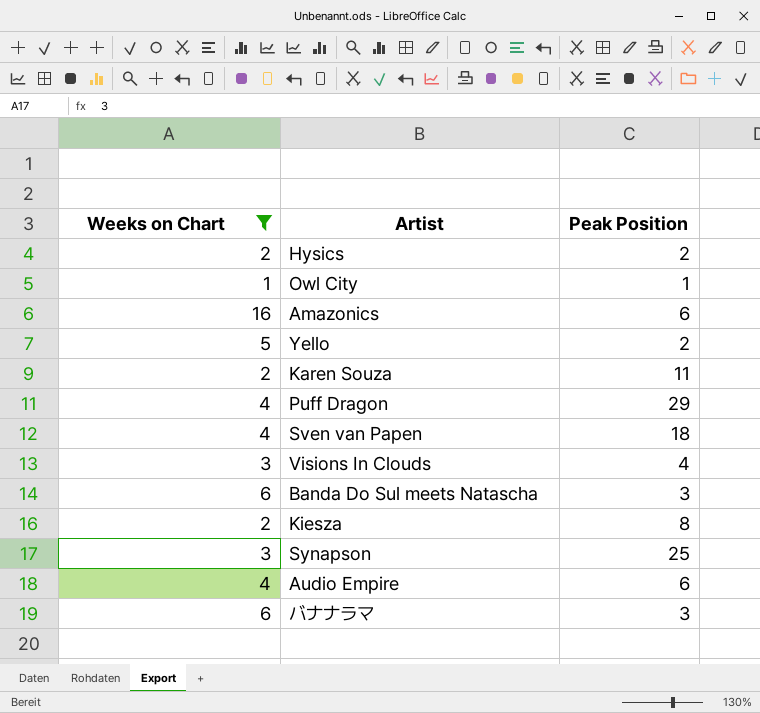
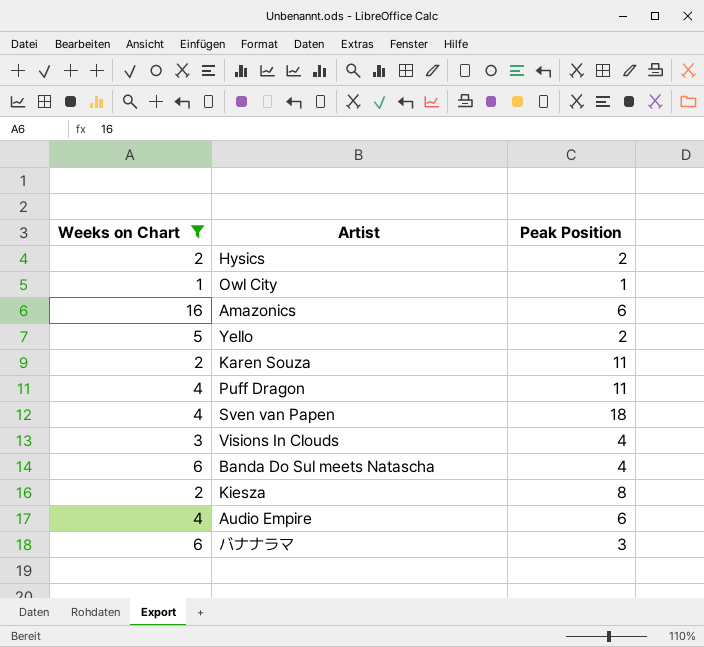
row Synapson: 3 | 25 -> none
Puff Dragon | Peak Position: 29 -> 11
Banda Do Sul meets Natascha | Peak Position: 3 -> 4

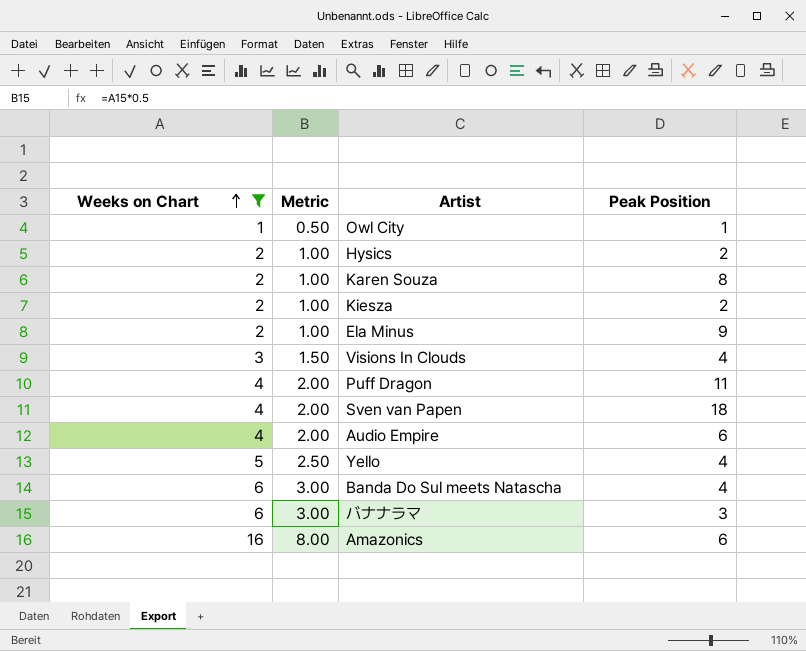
row order: none -> Weeks on Chart ascending
column Metric | formula: none -> [Weeks on Chart] * 0.5
Karen Souza | Peak Position: 11 -> 8
Kiesza | Peak Position: 8 -> 2
row Ela Minus: none -> 2 | 1.00 | 9
Yello | Peak Position: 2 -> 4

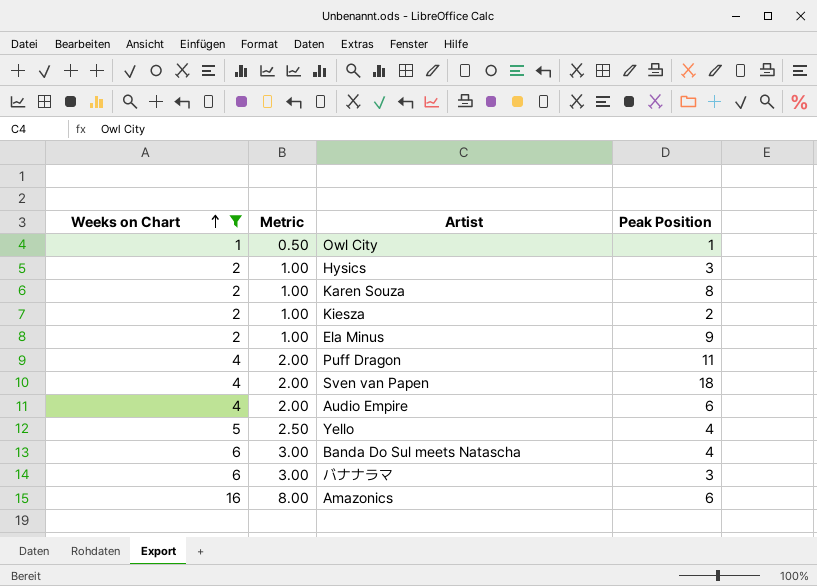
row Visions In Clouds: 3 | 1.50 | 4 -> none
Hysics | Peak Position: 2 -> 3

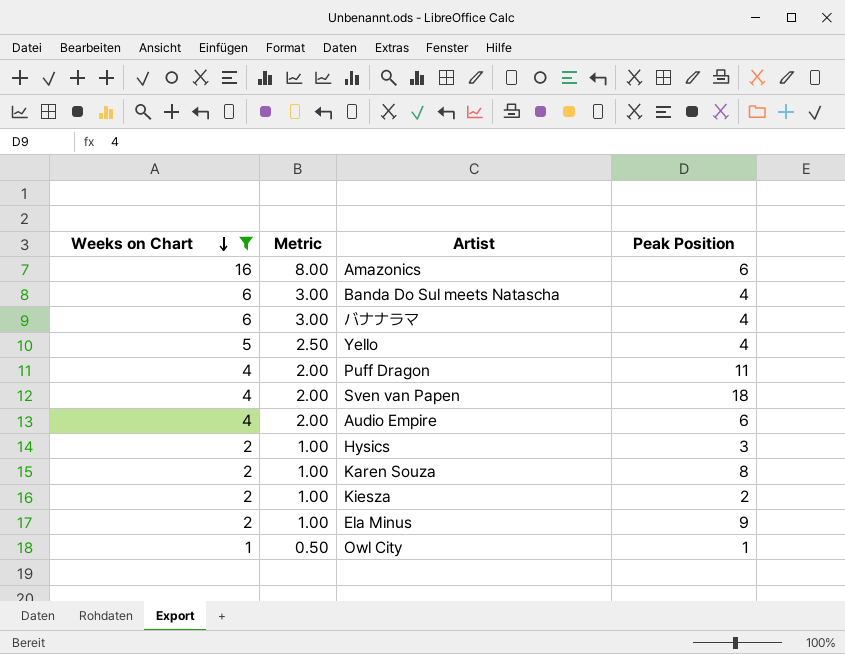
row order: Weeks on Chart ascending -> Weeks on Chart descending
バナナラマ | Peak Position: 3 -> 4

